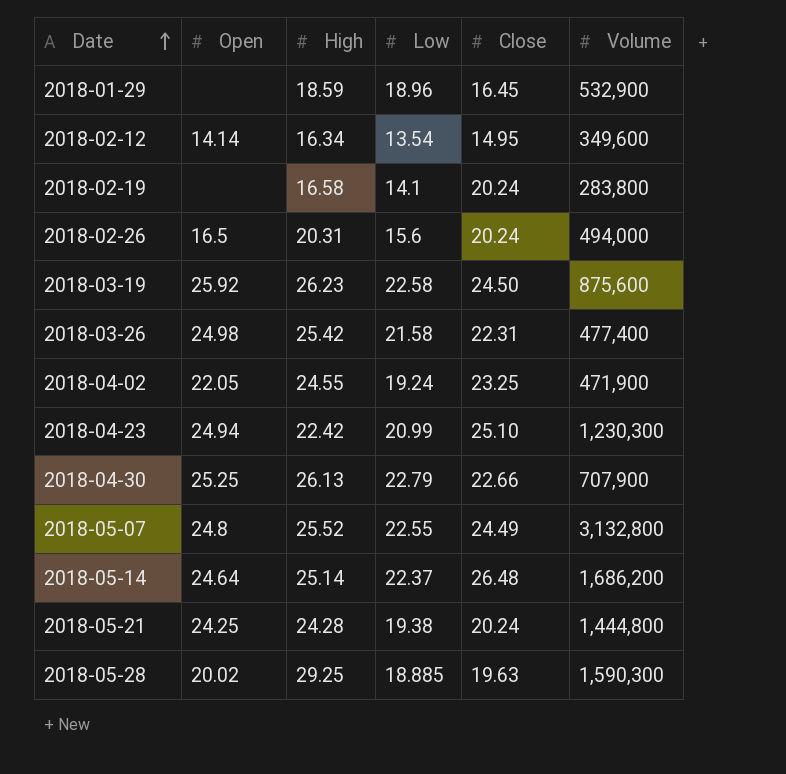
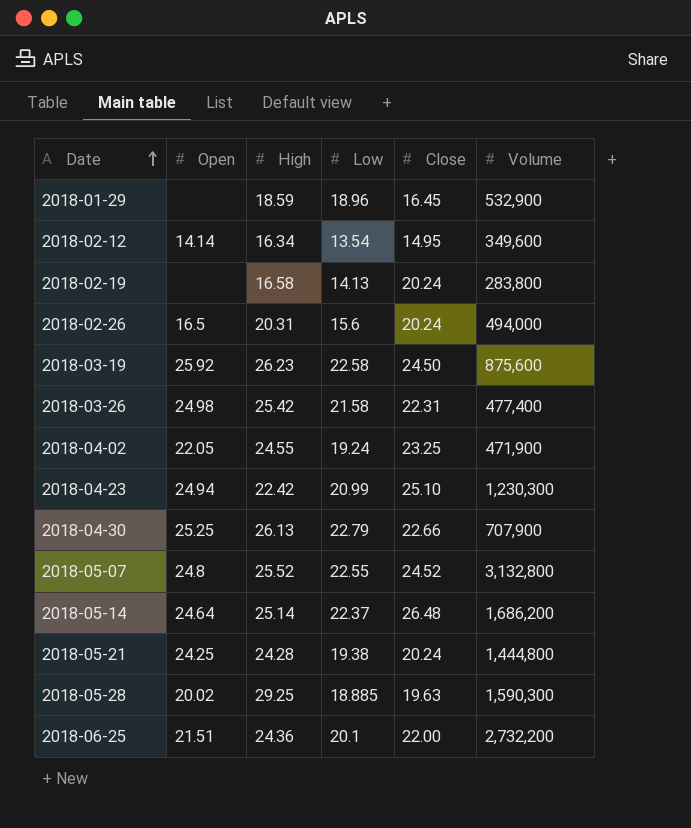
2018-02-19 | Low: 14.1 -> 14.13
2018-05-07 | Close: 24.49 -> 24.52
row 2018-06-25: none -> 21.51 | 24.36 | 20.1 | 22.00 | 2,732,200

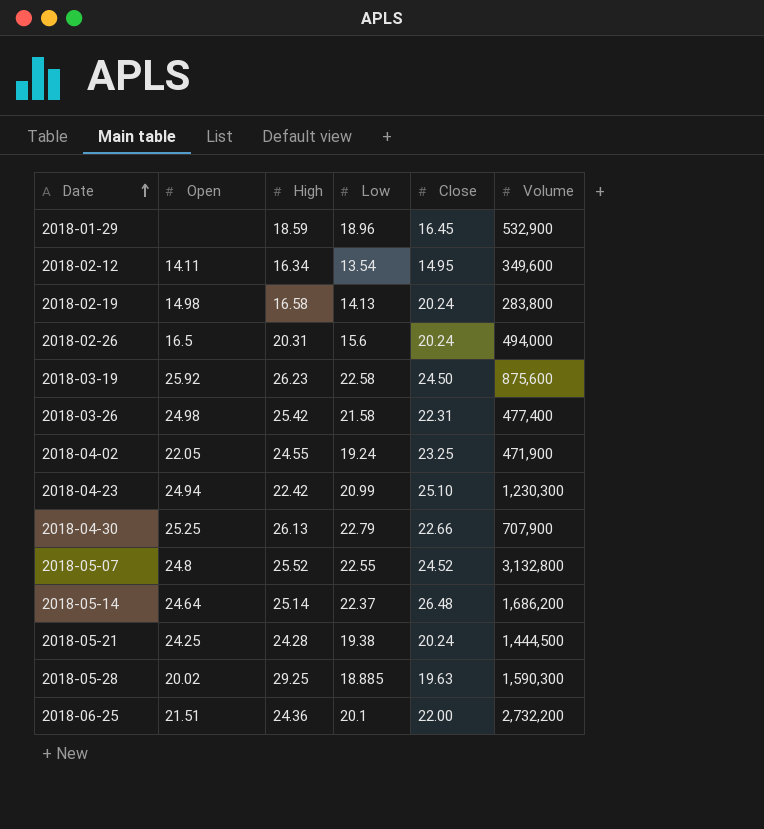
2018-02-12 | Open: 14.14 -> 14.11
2018-02-19 | Open: none -> 14.98
2018-05-21 | Volume: 1,444,800 -> 1,444,500

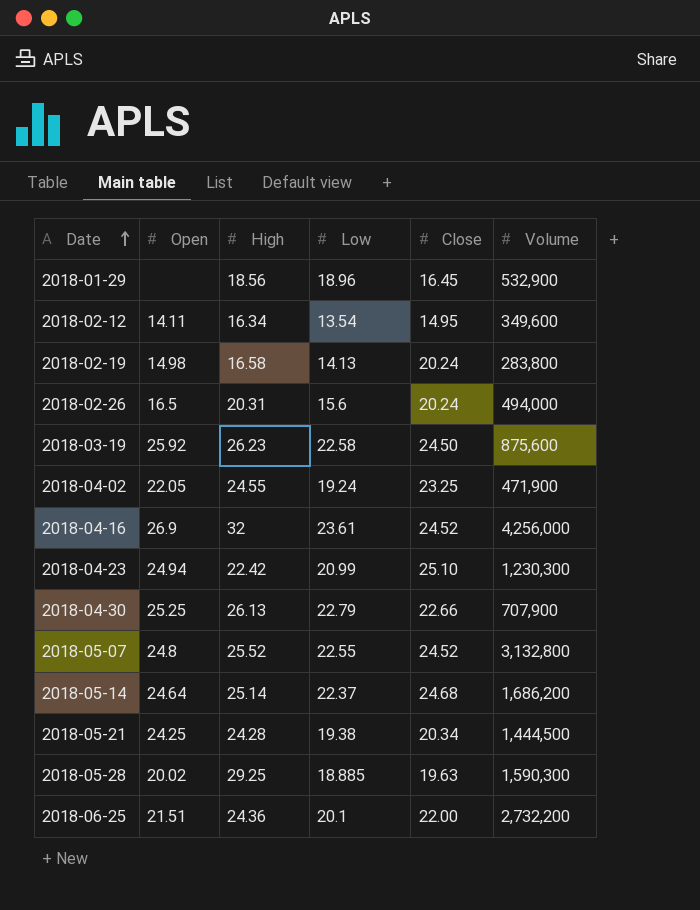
row 2018-03-26: 24.98 | 25.42 | 21.58 | 22.31 | 477,400 -> none
2018-01-29 | High: 18.59 -> 18.56
row 2018-04-16: none -> 26.9 | 32 | 23.61 | 24.52 | 4,256,000
2018-05-14 | Close: 26.48 -> 24.68
2018-05-21 | Close: 20.24 -> 20.34

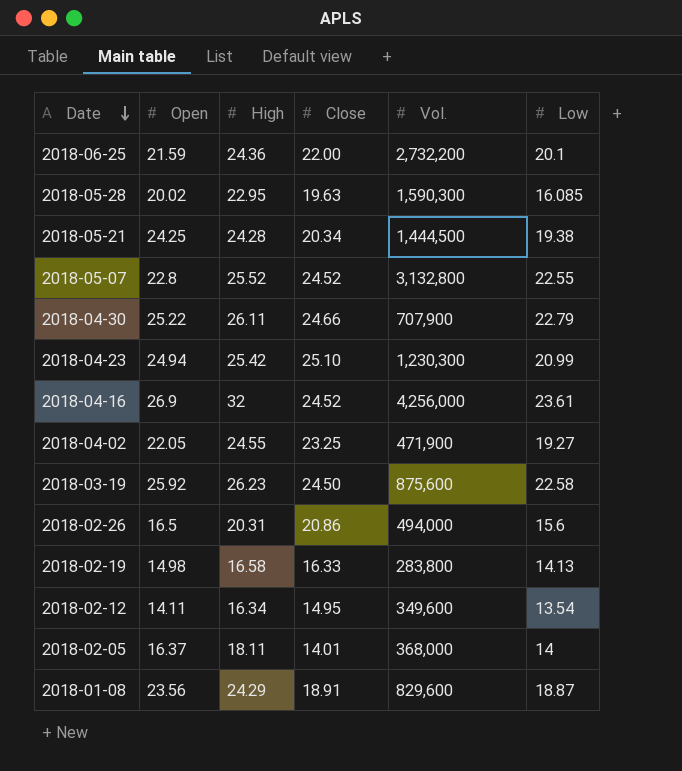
row order: Date ascending -> Date descending
column name: Volume -> Vol.
column Low | position: 4 -> 6
row 2018-01-29: none | 18.56 | 18.96 | 16.45 | 532,900 -> none
row 2018-05-14: 24.64 | 25.14 | 22.37 | 24.68 | 1,686,200 -> none
2018-06-25 | Open: 21.51 -> 21.59
2018-05-28 | High: 29.25 -> 22.95
2018-05-28 | Low: 18.885 -> 16.085
2018-05-07 | Open: 24.8 -> 22.8
2018-04-30 | Open: 25.25 -> 25.22
2018-04-30 | High: 26.13 -> 26.11
2018-04-30 | Close: 22.66 -> 24.66
2018-04-23 | High: 22.42 -> 25.42
2018-04-02 | Low: 19.24 -> 19.27
2018-02-26 | Close: 20.24 -> 20.86
2018-02-19 | Close: 20.24 -> 16.33
row 2018-02-05: none -> 16.37 | 18.11 | 14.01 | 368,000 | 14
row 2018-01-08: none -> 23.56 | 24.29 | 18.91 | 829,600 | 18.87

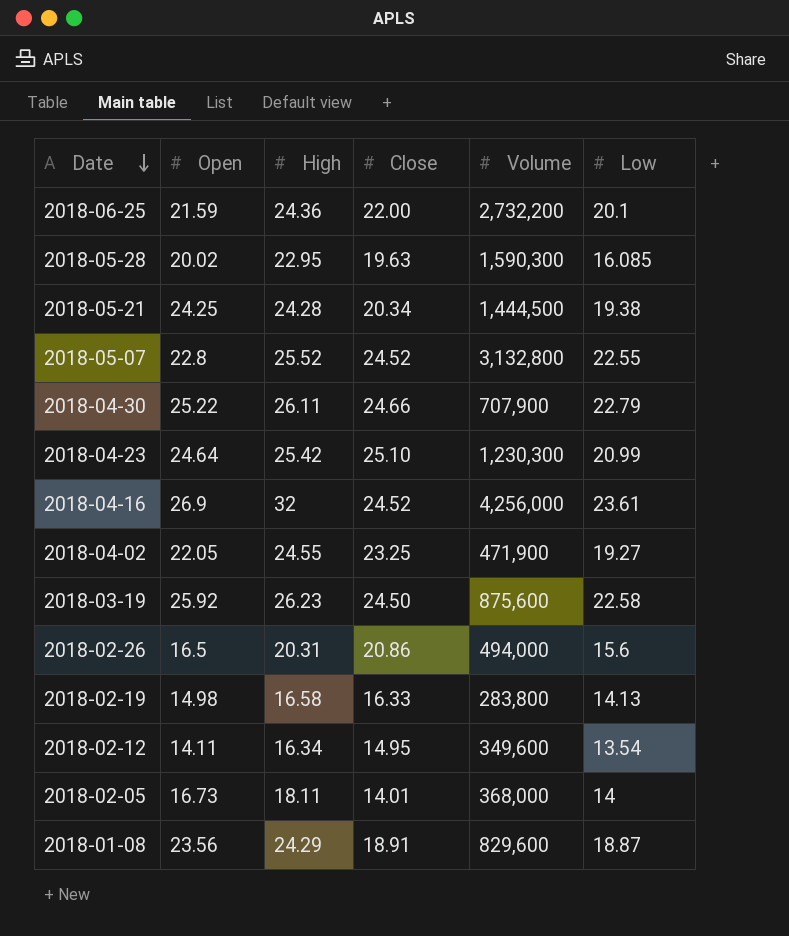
column name: Vol. -> Volume
2018-04-23 | Open: 24.94 -> 24.64
2018-02-05 | Open: 16.37 -> 16.73

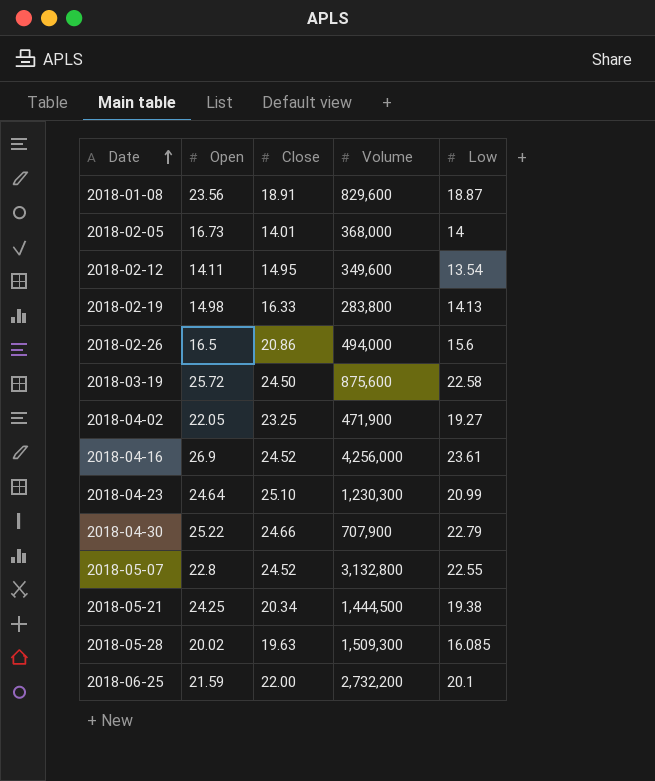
row order: Date descending -> Date ascending
column High | position: 3 -> none
2018-03-19 | Open: 25.92 -> 25.72
2018-05-28 | Volume: 1,590,300 -> 1,509,300

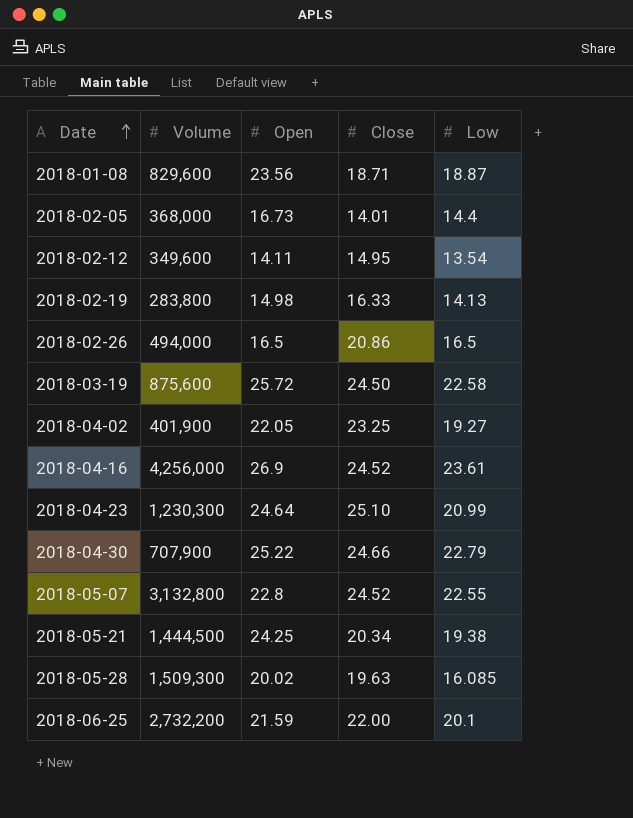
column Volume | position: 4 -> 2
2018-01-08 | Close: 18.91 -> 18.71
2018-02-05 | Low: 14 -> 14.4
2018-02-26 | Low: 15.6 -> 16.5
2018-04-02 | Volume: 471,900 -> 401,900

